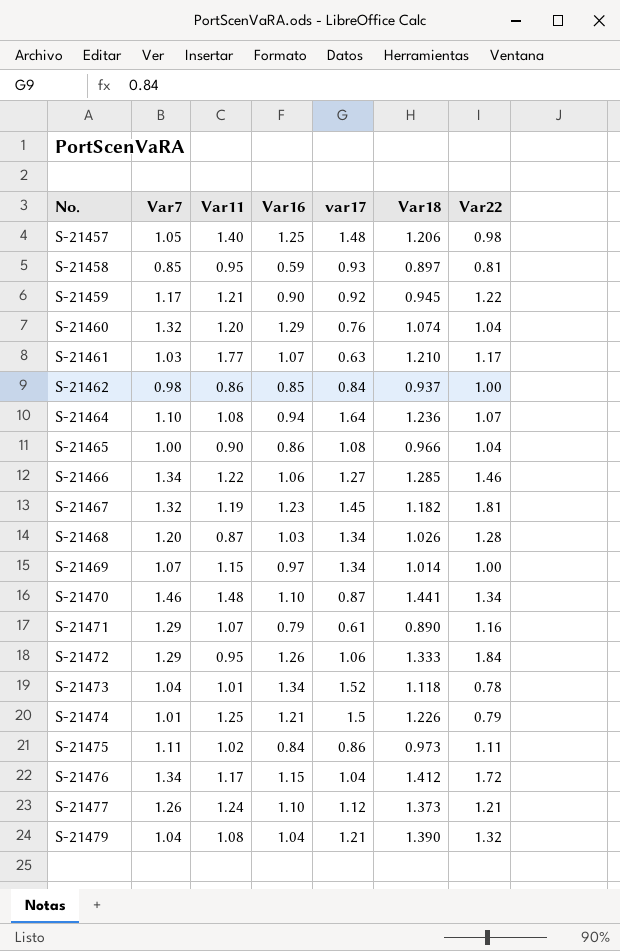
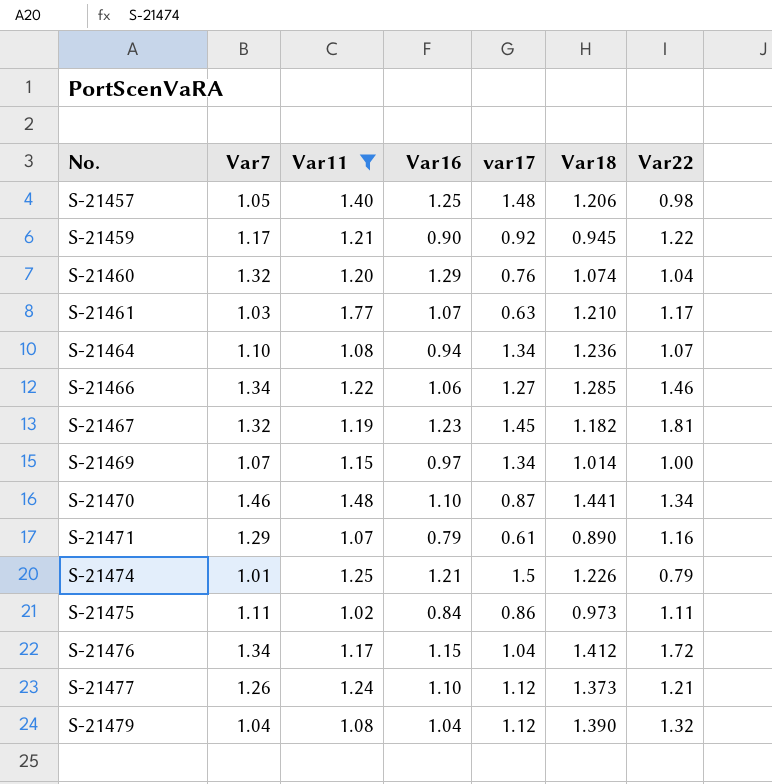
filter: none -> Var11 >= 1.02
S-21464 | var17: 1.64 -> 1.34
S-21479 | var17: 1.21 -> 1.12

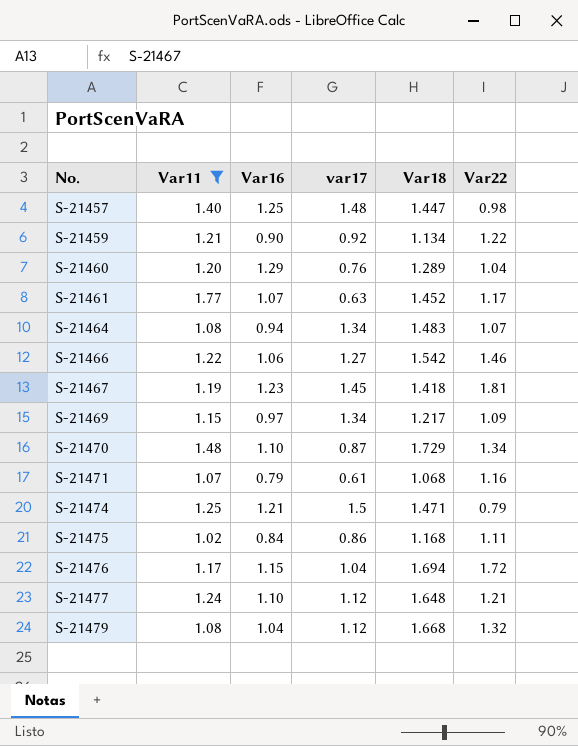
column Var7 | position: 2 -> none
S-21457 | Var18: 1.206 -> 1.447
S-21459 | Var18: 0.945 -> 1.134
S-21460 | Var18: 1.074 -> 1.289
S-21461 | Var18: 1.210 -> 1.452
S-21464 | Var18: 1.236 -> 1.483
S-21466 | Var18: 1.285 -> 1.542
S-21467 | Var18: 1.182 -> 1.418
S-21469 | Var18: 1.014 -> 1.217
S-21469 | Var22: 1.00 -> 1.09
S-21470 | Var18: 1.441 -> 1.729
S-21471 | Var18: 0.890 -> 1.068
S-21474 | Var18: 1.226 -> 1.471
S-21475 | Var18: 0.973 -> 1.168
S-21476 | Var18: 1.412 -> 1.694
S-21477 | Var18: 1.373 -> 1.648
S-21479 | Var18: 1.390 -> 1.668

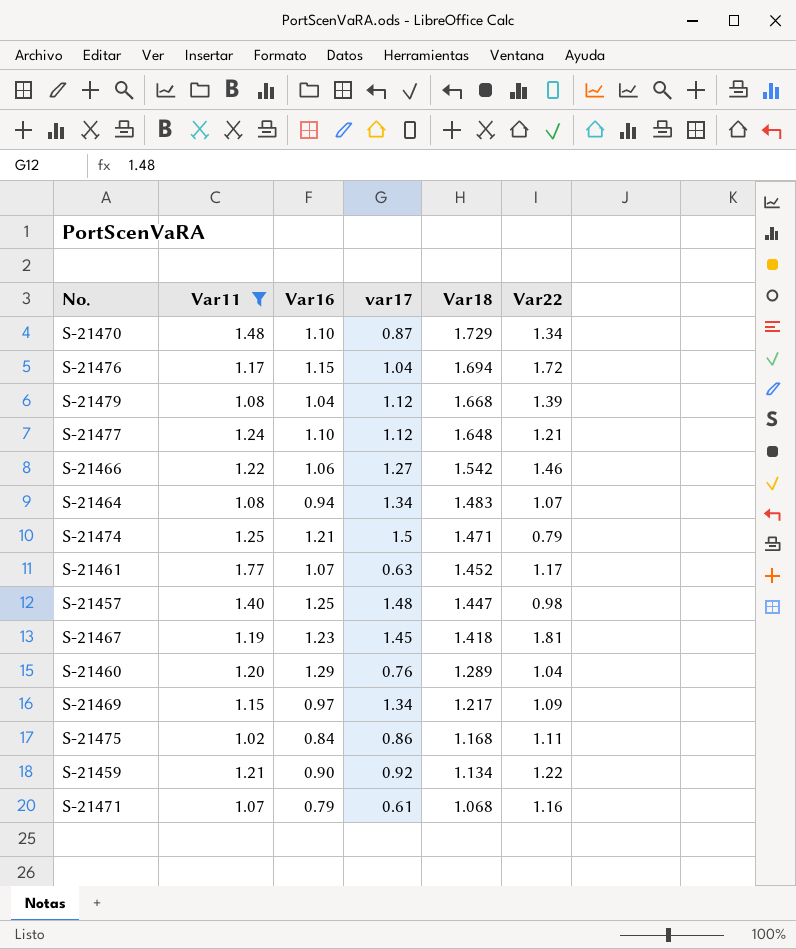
row order: No. ascending -> Var18 descending
S-21479 | Var22: 1.32 -> 1.39

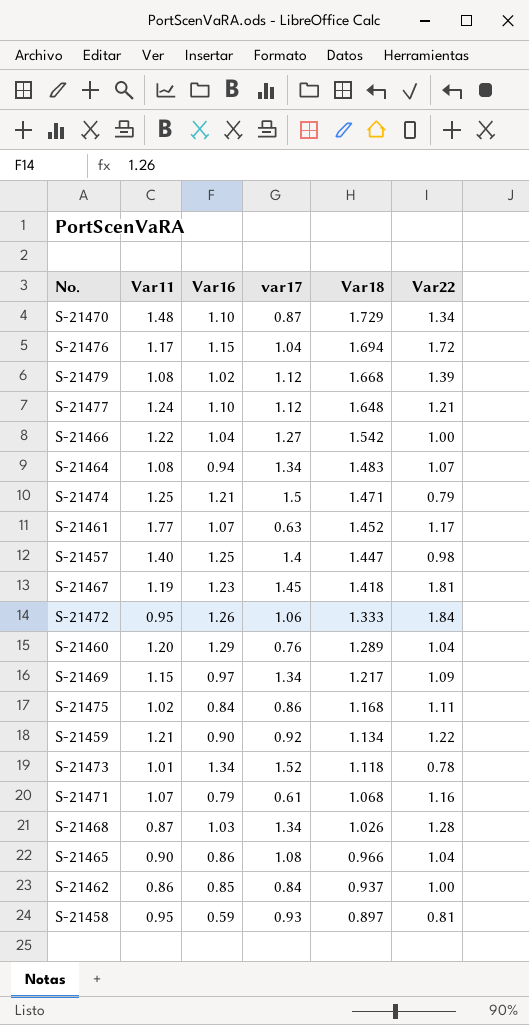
filter: Var11 >= 1.02 -> none
S-21479 | Var16: 1.04 -> 1.02
S-21466 | Var16: 1.06 -> 1.04
S-21466 | Var22: 1.46 -> 1.00
S-21457 | var17: 1.48 -> 1.4

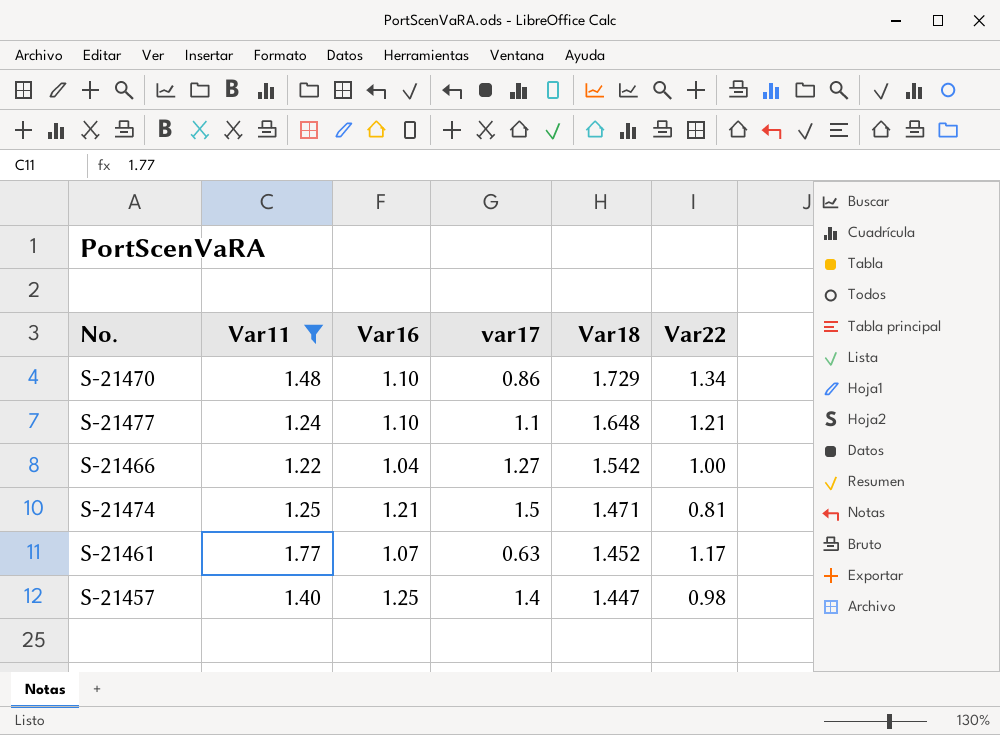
filter: none -> Var11 >= 1.22
S-21470 | var17: 0.87 -> 0.86
S-21477 | var17: 1.12 -> 1.1
S-21474 | Var22: 0.79 -> 0.81

